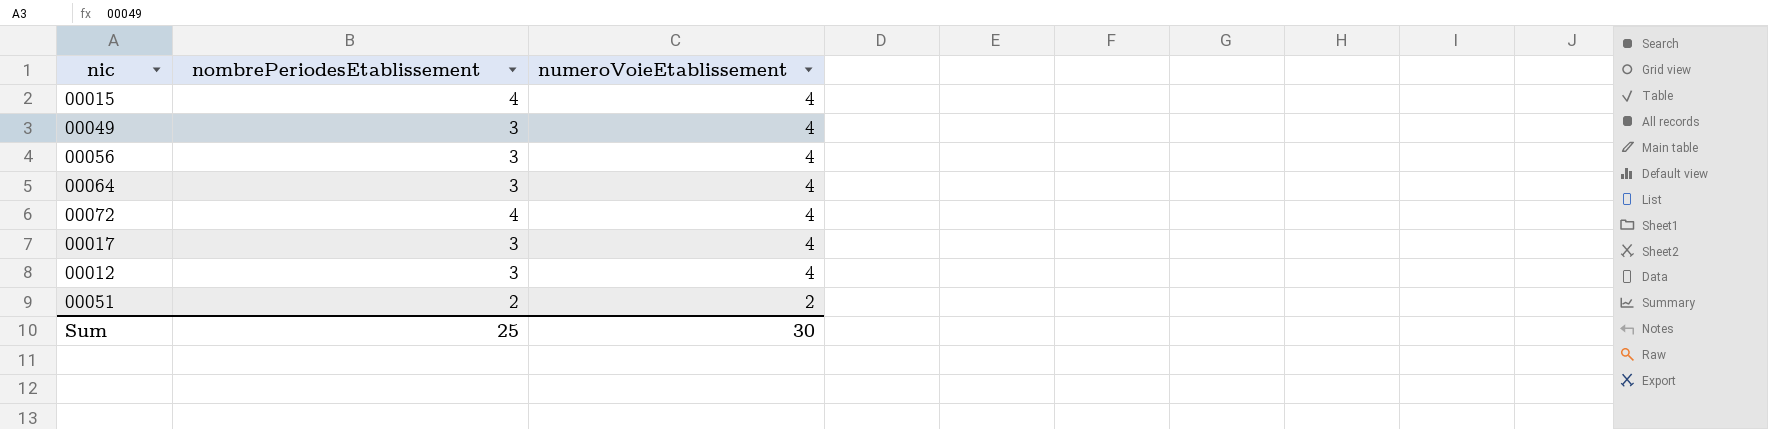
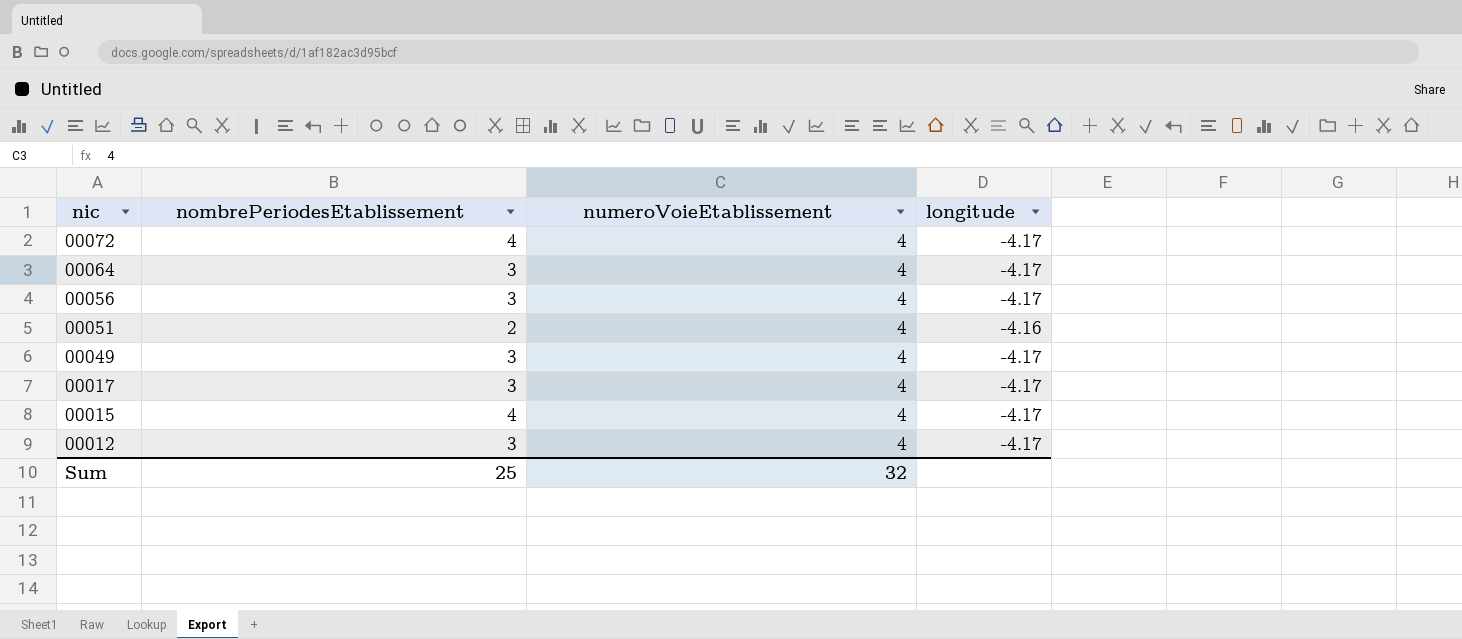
row order: numeroVoieEtablissement descending -> nic descending
column longitude | position: none -> 4
00051 | numeroVoieEtablissement: 2 -> 4
Sum | numeroVoieEtablissement: 30 -> 32

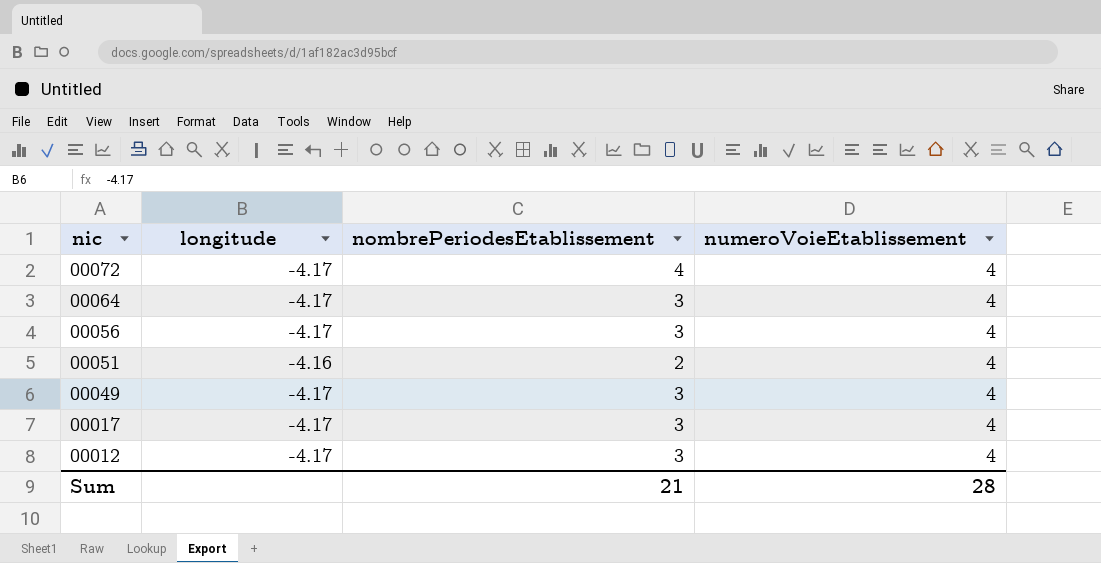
column longitude | position: 4 -> 2
row 00015: 4 | 4 | -4.17 -> none
Sum | nombrePeriodesEtablissement: 25 -> 21
Sum | numeroVoieEtablissement: 32 -> 28

